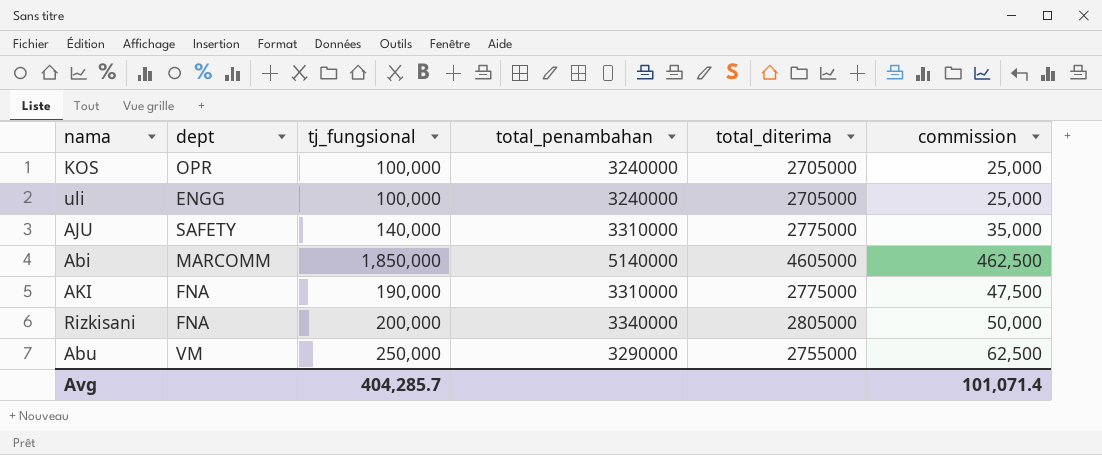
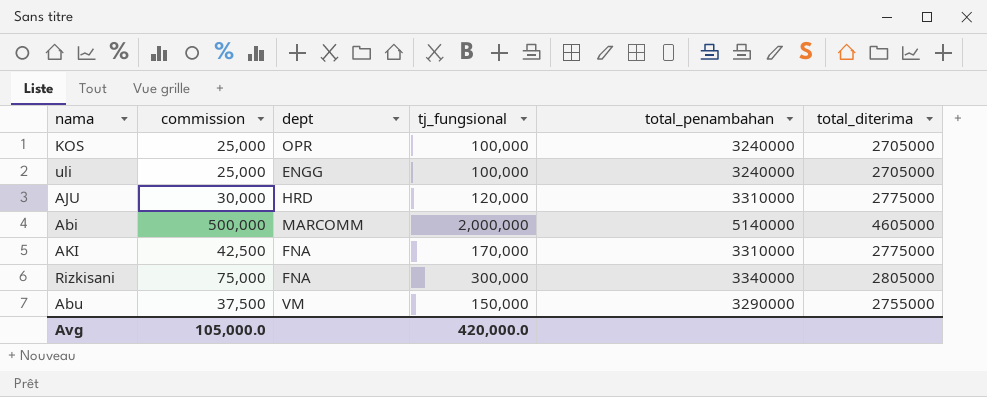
column commission | position: 6 -> 2
AJU | commission: 35,000 -> 30,000
AJU | dept: SAFETY -> HRD
AJU | tj_fungsional: 140,000 -> 120,000
Abi | commission: 462,500 -> 500,000
Abi | tj_fungsional: 1,850,000 -> 2,000,000
AKI | commission: 47,500 -> 42,500
AKI | tj_fungsional: 190,000 -> 170,000
Rizkisani | commission: 50,000 -> 75,000
Rizkisani | tj_fungsional: 200,000 -> 300,000
Abu | commission: 62,500 -> 37,500
Abu | tj_fungsional: 250,000 -> 150,000
Avg | commission: 101,071.4 -> 105,000.0
Avg | tj_fungsional: 404,285.7 -> 420,000.0

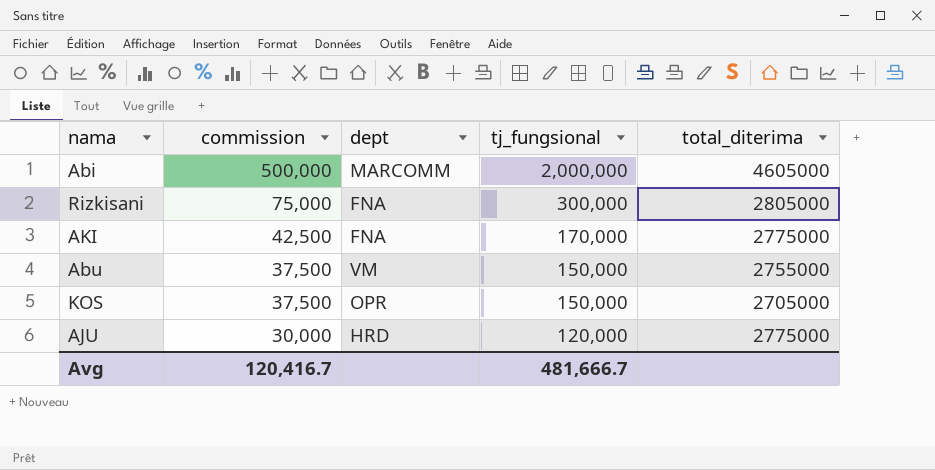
row order: none -> commission descending
column total_penambahan | position: 5 -> none
row uli: 25,000 | ENGG | 100,000 | 3240000 | 2705000 -> none
KOS | commission: 25,000 -> 37,500
KOS | tj_fungsional: 100,000 -> 150,000
Avg | commission: 105,000.0 -> 120,416.7
Avg | tj_fungsional: 420,000.0 -> 481,666.7

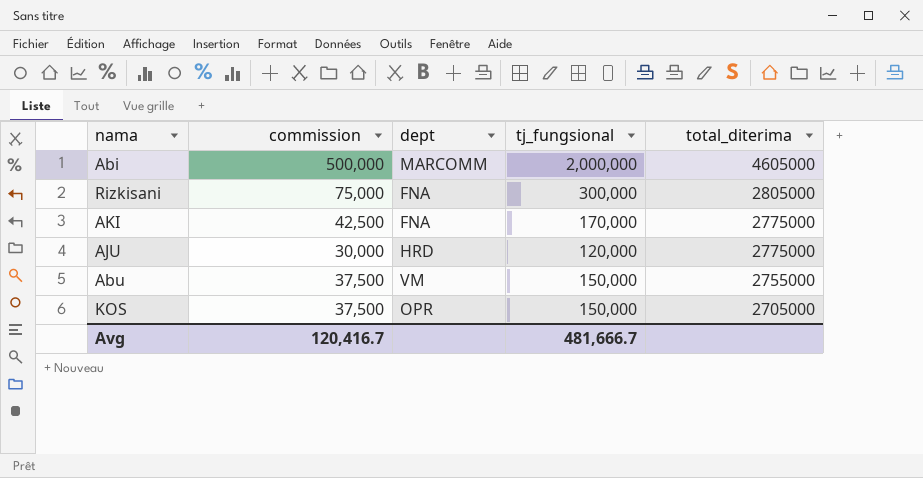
row order: commission descending -> total_diterima descending

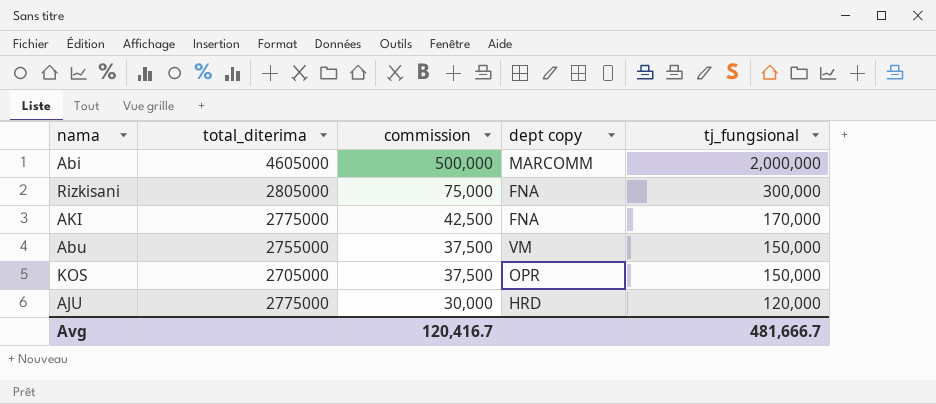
row order: total_diterima descending -> commission descending
column total_diterima | position: 5 -> 2
column name: dept -> dept copy

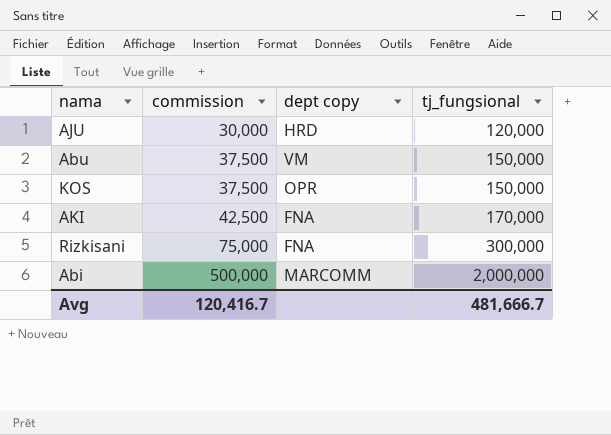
row order: commission descending -> commission ascending
column total_diterima | position: 2 -> none

